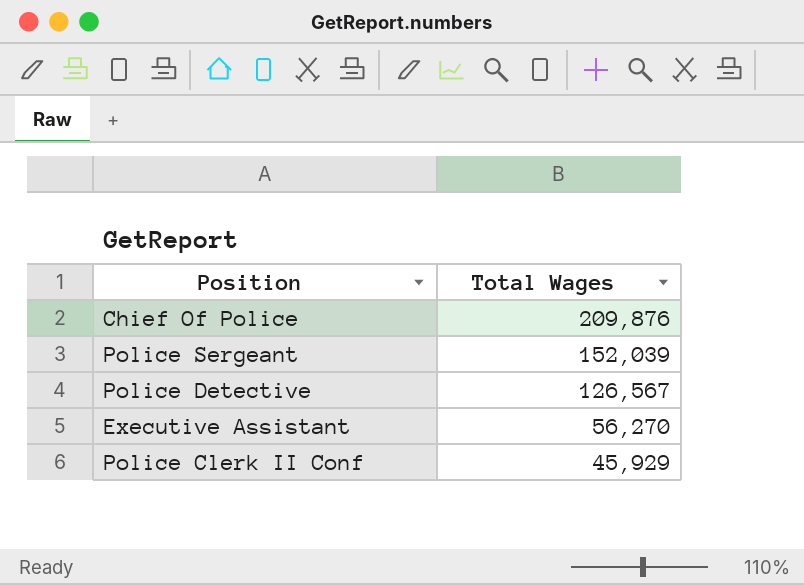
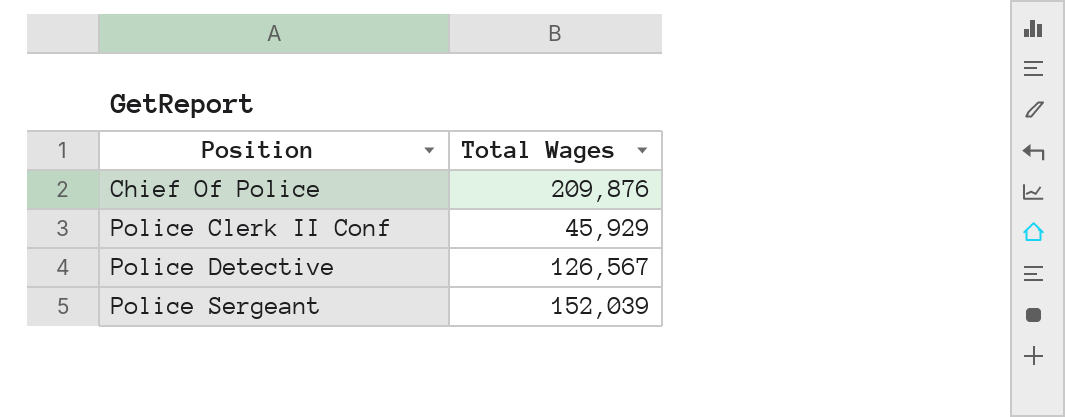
row order: Total Wages descending -> Position ascending
row Executive Assistant: 56,270 -> none

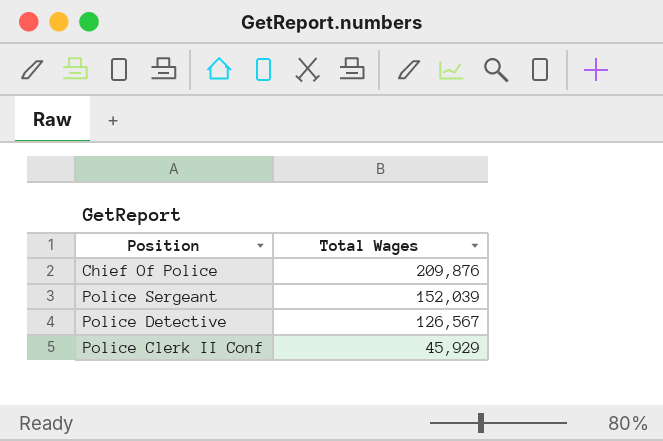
row order: Position ascending -> Total Wages descending

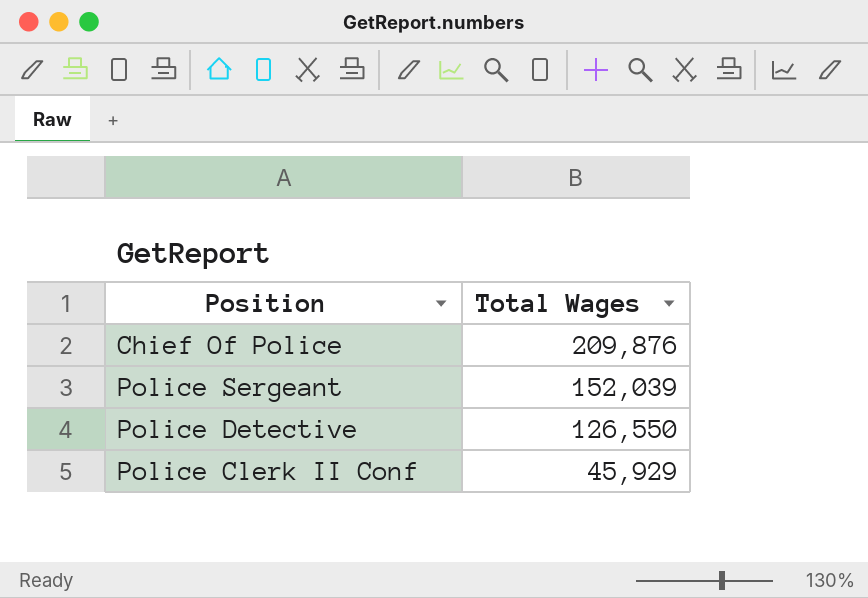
Police Detective | Total Wages: 126,567 -> 126,550

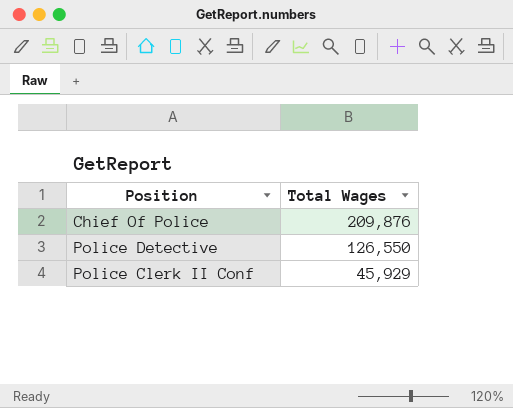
row Police Sergeant: 152,039 -> none

